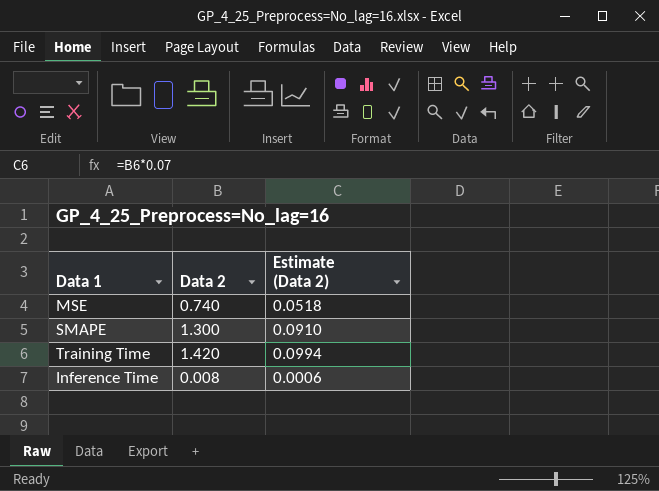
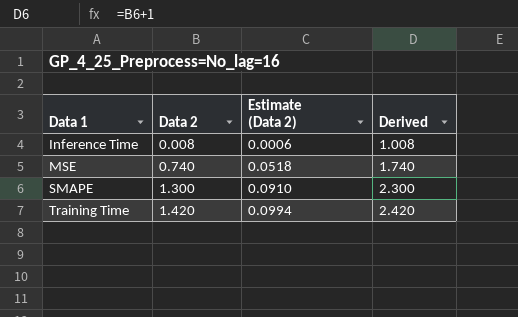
row order: none -> Data 1 ascending
column Derived | formula: none -> [Data 2] + 1

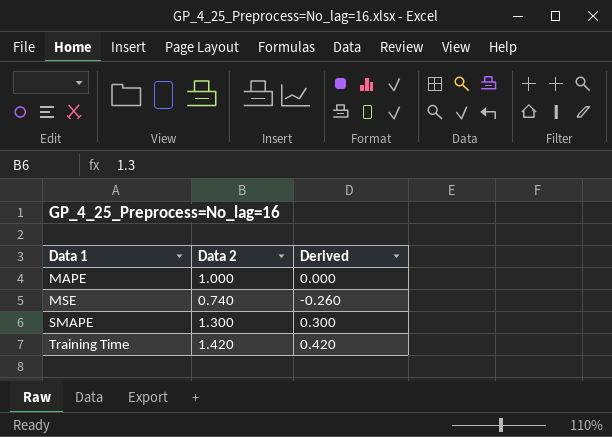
column Estimate (Data 2) | formula: [Data 2] * 0.07 -> none
column Derived | formula: [Data 2] + 1 -> [Data 2] - 1
row Inference Time: 0.008 | 0.0006 | 1.008 -> none
row MAPE: none -> 1.000 | 0.000

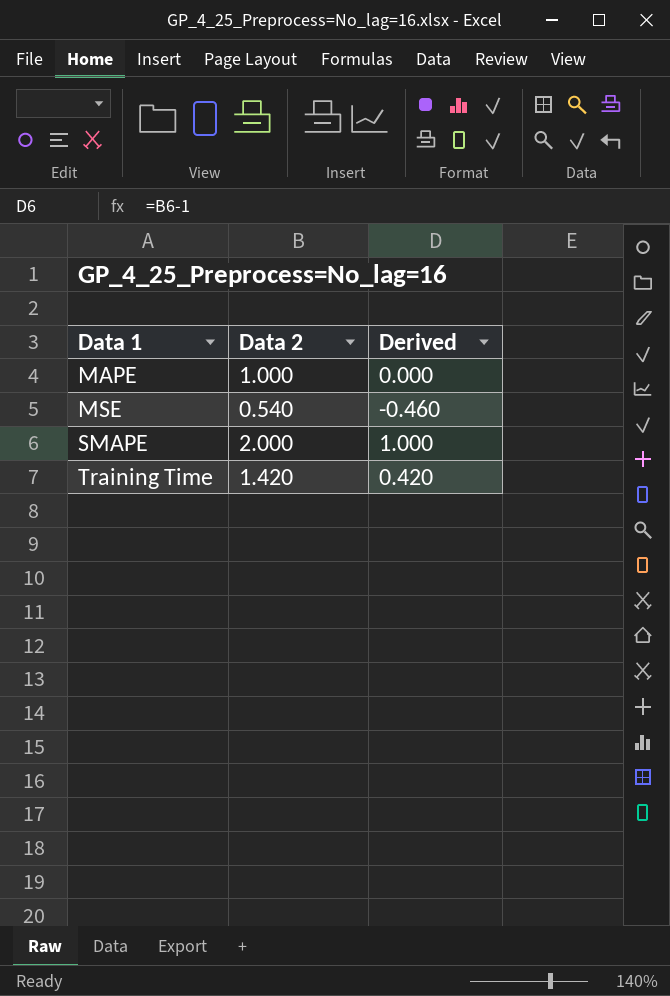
MSE | Data 2: 0.740 -> 0.540
MSE | Derived: -0.260 -> -0.460
SMAPE | Data 2: 1.300 -> 2.000
SMAPE | Derived: 0.300 -> 1.000

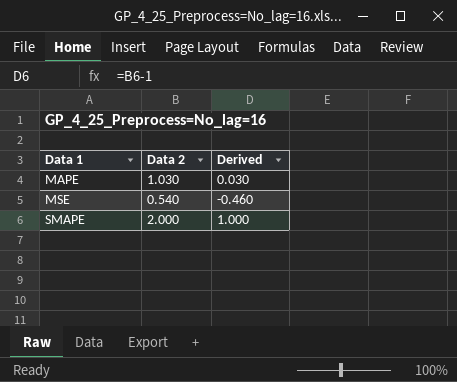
row Training Time: 1.420 | 0.420 -> none
MAPE | Data 2: 1.000 -> 1.030
MAPE | Derived: 0.000 -> 0.030

